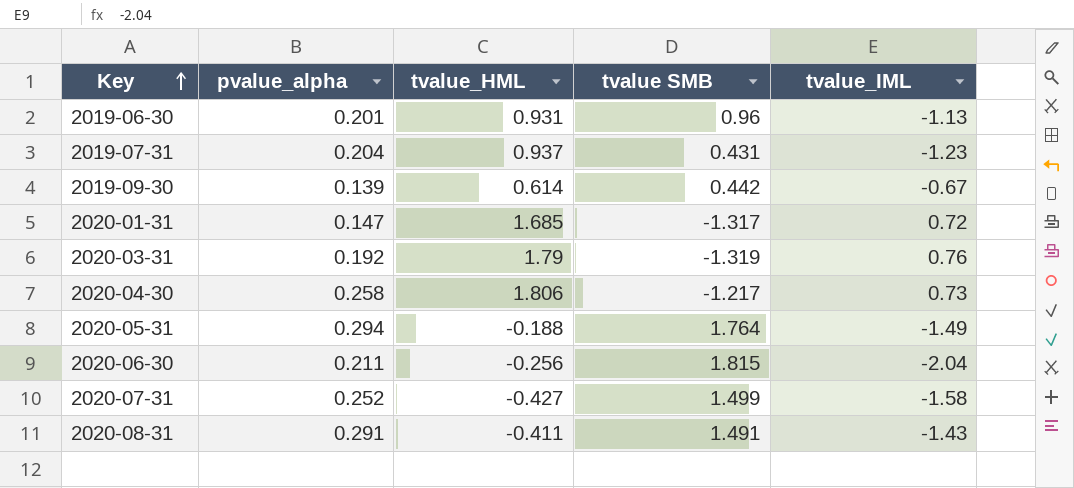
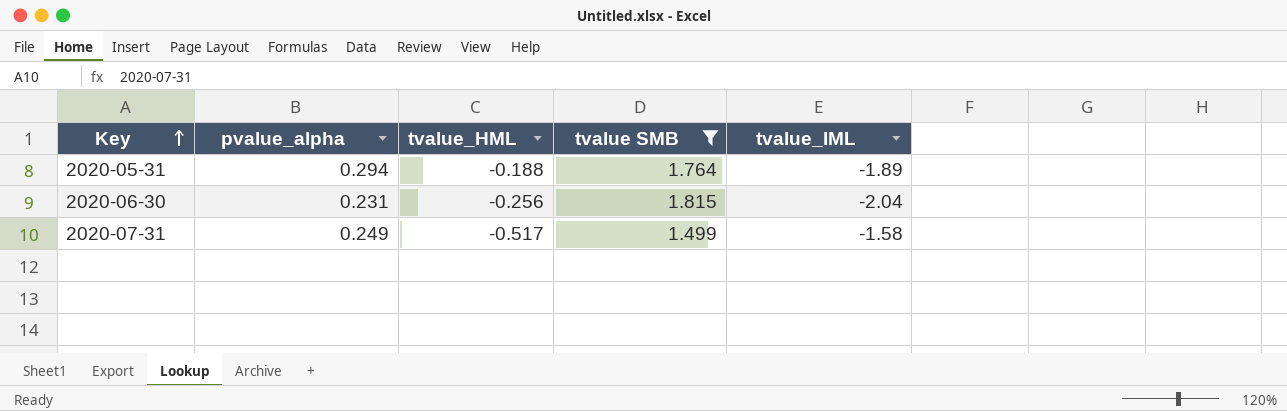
filter: none -> tvalue SMB >= 1.499
2020-05-31 | tvalue_IML: -1.49 -> -1.89
2020-06-30 | pvalue_alpha: 0.211 -> 0.231
2020-07-31 | pvalue_alpha: 0.252 -> 0.249
2020-07-31 | tvalue_HML: -0.427 -> -0.517

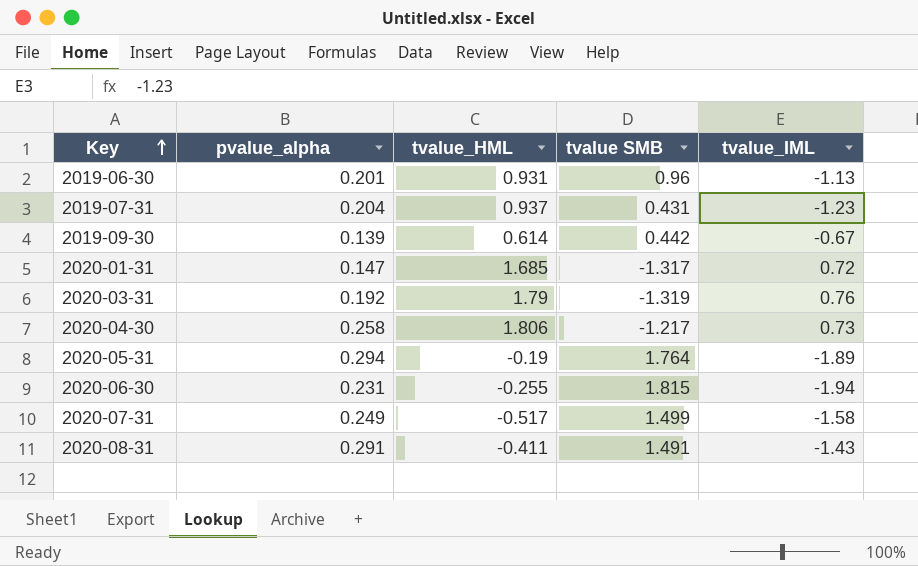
filter: tvalue SMB >= 1.499 -> none
2020-05-31 | tvalue_HML: -0.188 -> -0.19
2020-06-30 | tvalue_HML: -0.256 -> -0.255
2020-06-30 | tvalue_IML: -2.04 -> -1.94

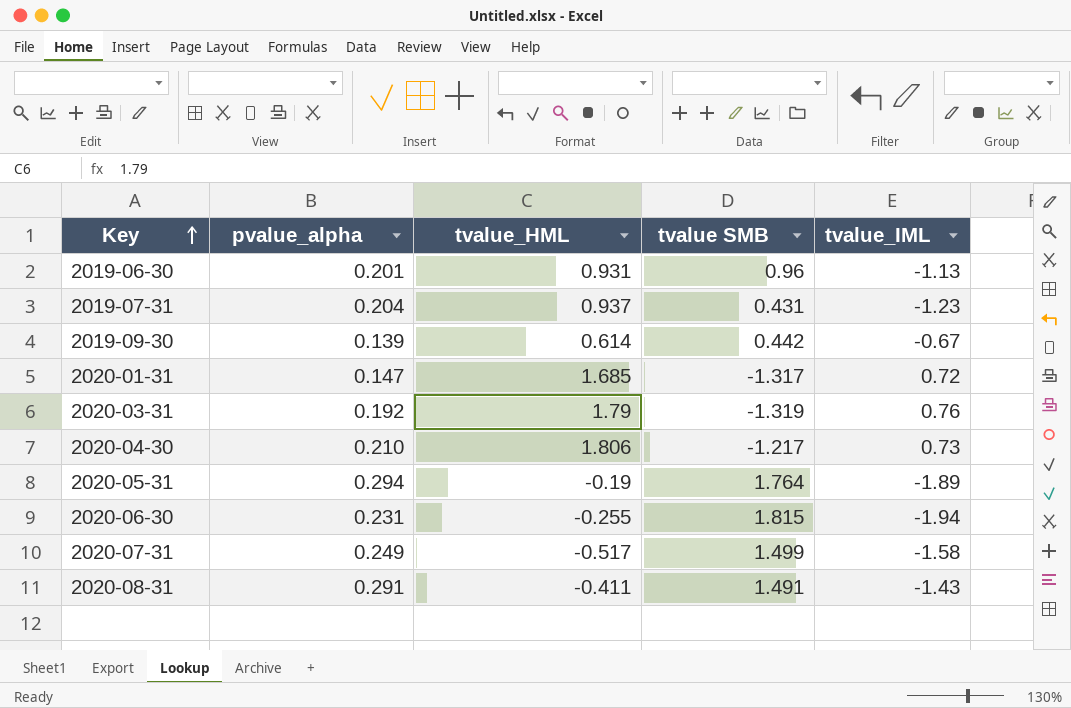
2020-04-30 | pvalue_alpha: 0.258 -> 0.210

